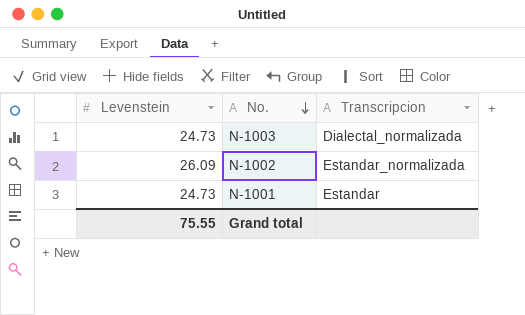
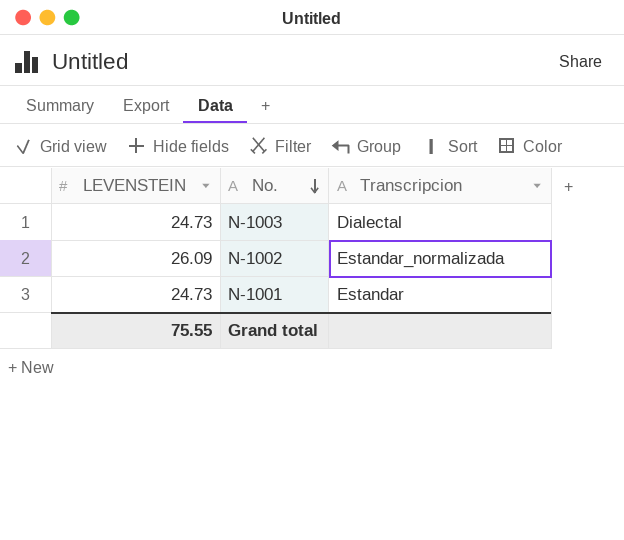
column name: Levenstein -> LEVENSTEIN
N-1003 | Transcripcion: Dialectal_normalizada -> Dialectal

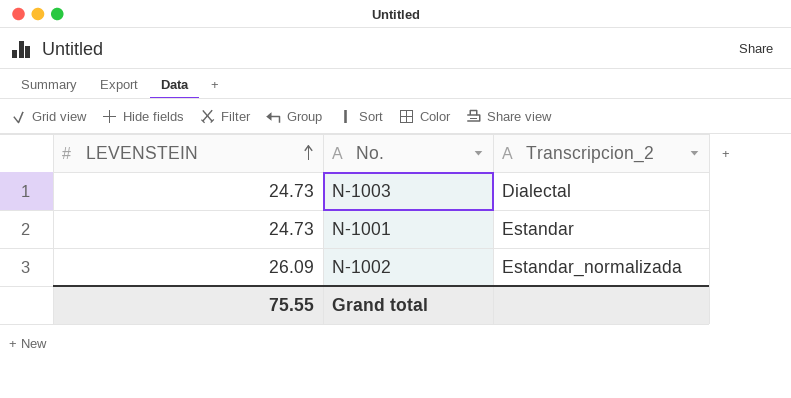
row order: No. descending -> LEVENSTEIN ascending
column name: Transcripcion -> Transcripcion_2

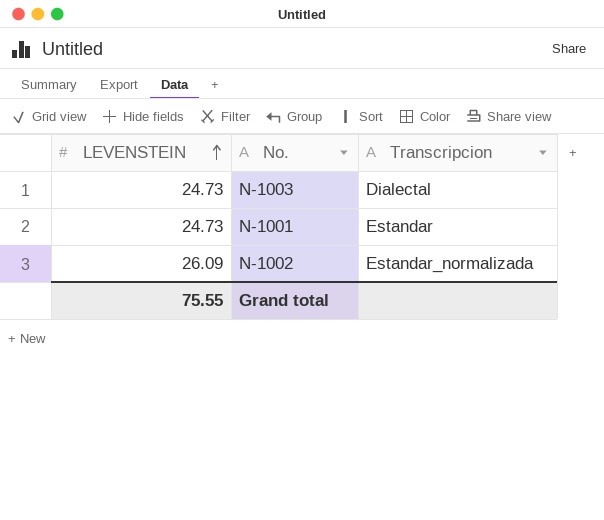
column name: Transcripcion_2 -> Transcripcion

